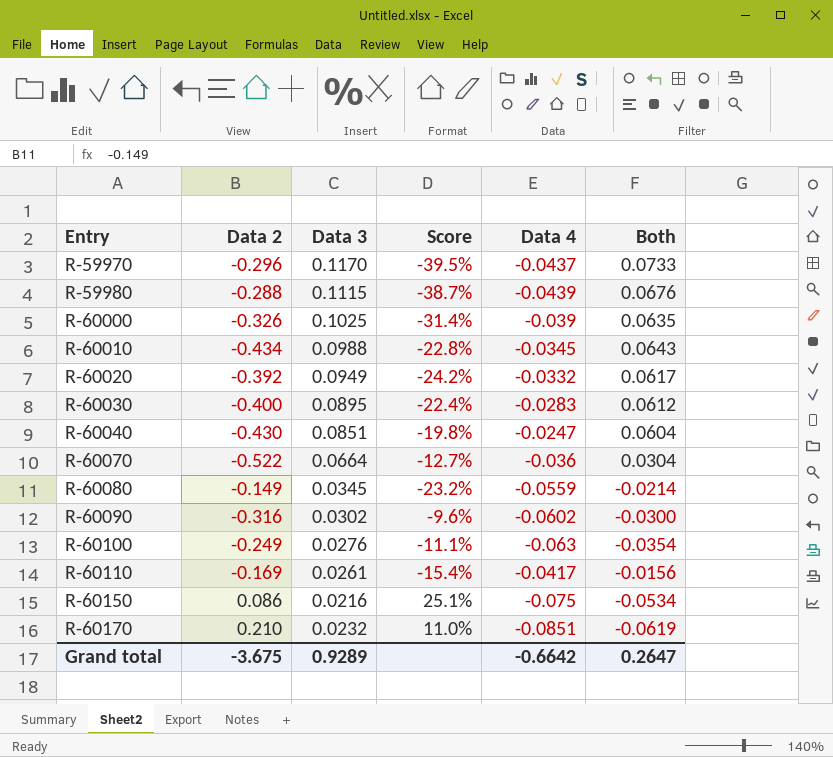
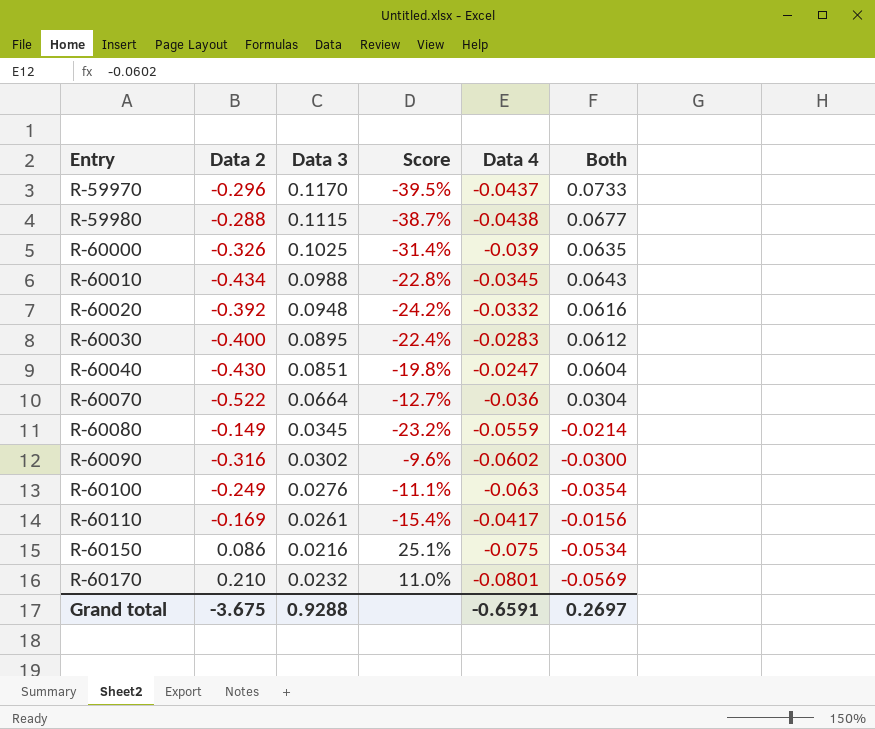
R-59980 | Data 4: -0.0439 -> -0.0438
R-59980 | Both: 0.0676 -> 0.0677
R-60020 | Data 3: 0.0949 -> 0.0948
R-60020 | Both: 0.0617 -> 0.0616
R-60170 | Data 4: -0.0851 -> -0.0801
R-60170 | Both: -0.0619 -> -0.0569
Grand total | Data 3: 0.9289 -> 0.9288
Grand total | Data 4: -0.6642 -> -0.6591
Grand total | Both: 0.2647 -> 0.2697

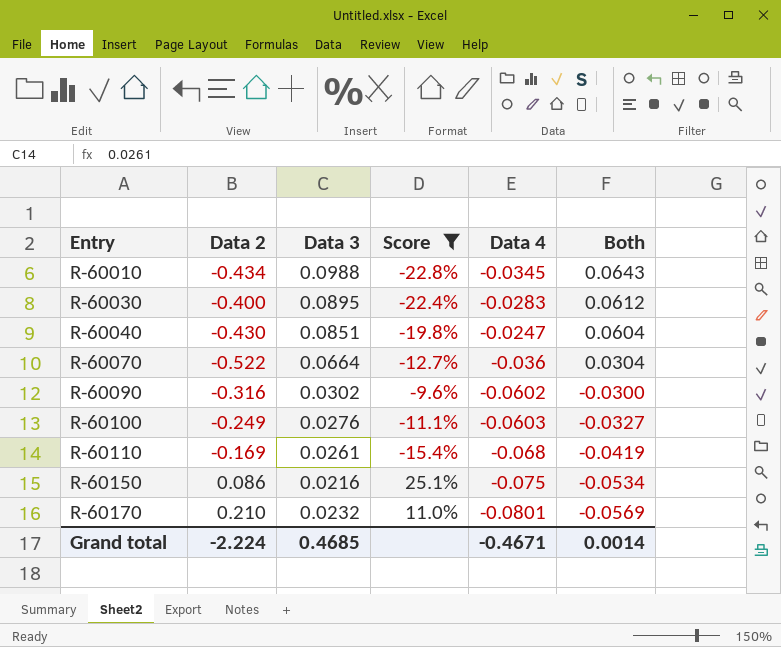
filter: none -> Score >= -22.8%
R-60100 | Data 4: -0.063 -> -0.0603
R-60100 | Both: -0.0354 -> -0.0327
R-60110 | Data 4: -0.0417 -> -0.068
R-60110 | Both: -0.0156 -> -0.0419
Grand total | Data 2: -3.675 -> -2.224
Grand total | Data 3: 0.9288 -> 0.4685
Grand total | Data 4: -0.6591 -> -0.4671
Grand total | Both: 0.2697 -> 0.0014

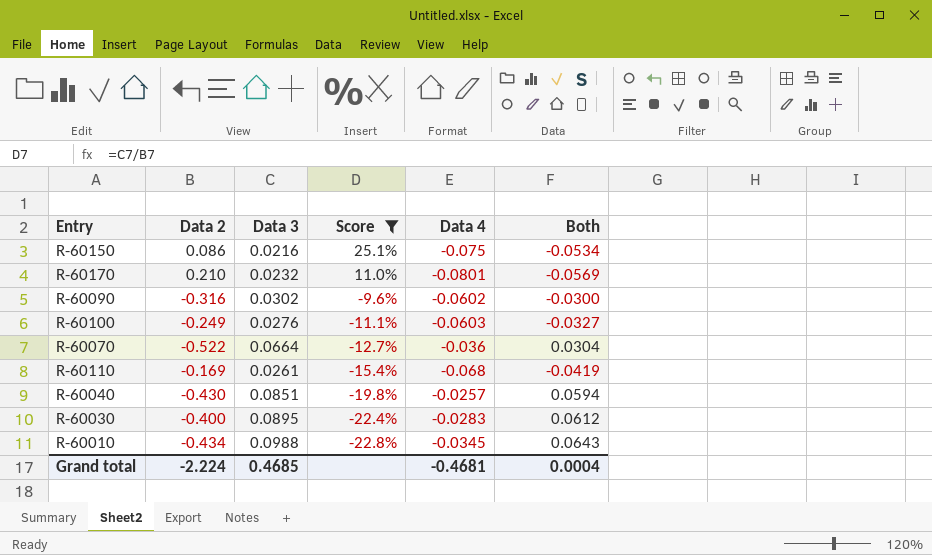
row order: Entry ascending -> Score descending
R-60040 | Data 4: -0.0247 -> -0.0257
R-60040 | Both: 0.0604 -> 0.0594
Grand total | Data 4: -0.4671 -> -0.4681
Grand total | Both: 0.0014 -> 0.0004

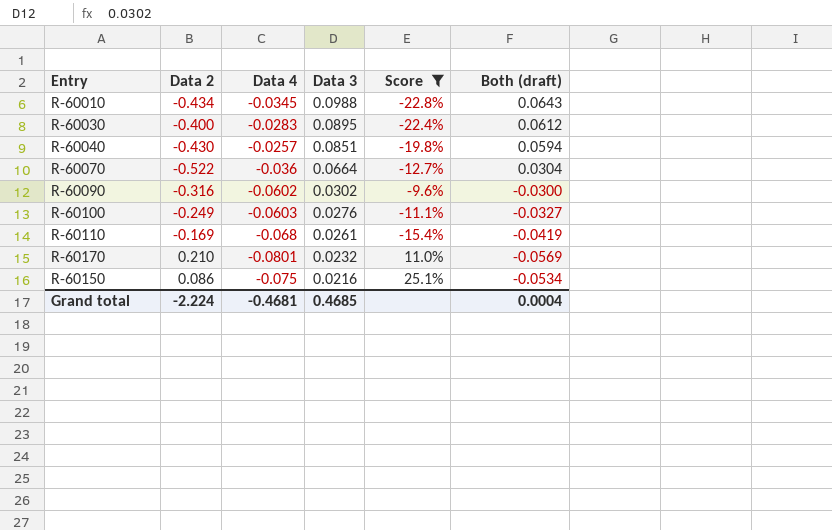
row order: Score descending -> Data 3 descending
column Data 4 | position: 5 -> 3
column name: Both -> Both (draft)

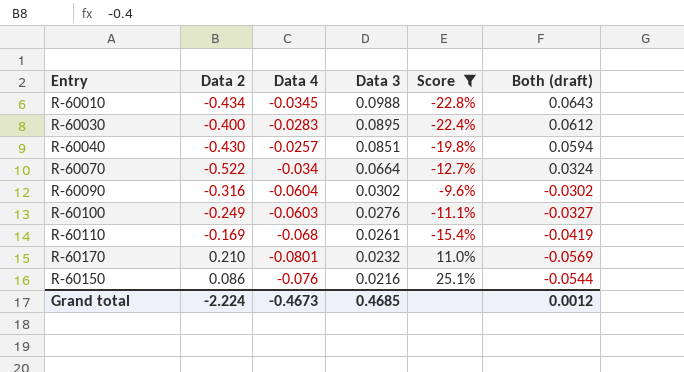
R-60070 | Data 4: -0.036 -> -0.034
R-60070 | Both (draft): 0.0304 -> 0.0324
R-60090 | Data 4: -0.0602 -> -0.0604
R-60090 | Both (draft): -0.0300 -> -0.0302
R-60150 | Data 4: -0.075 -> -0.076
R-60150 | Both (draft): -0.0534 -> -0.0544
Grand total | Data 4: -0.4681 -> -0.4673
Grand total | Both (draft): 0.0004 -> 0.0012

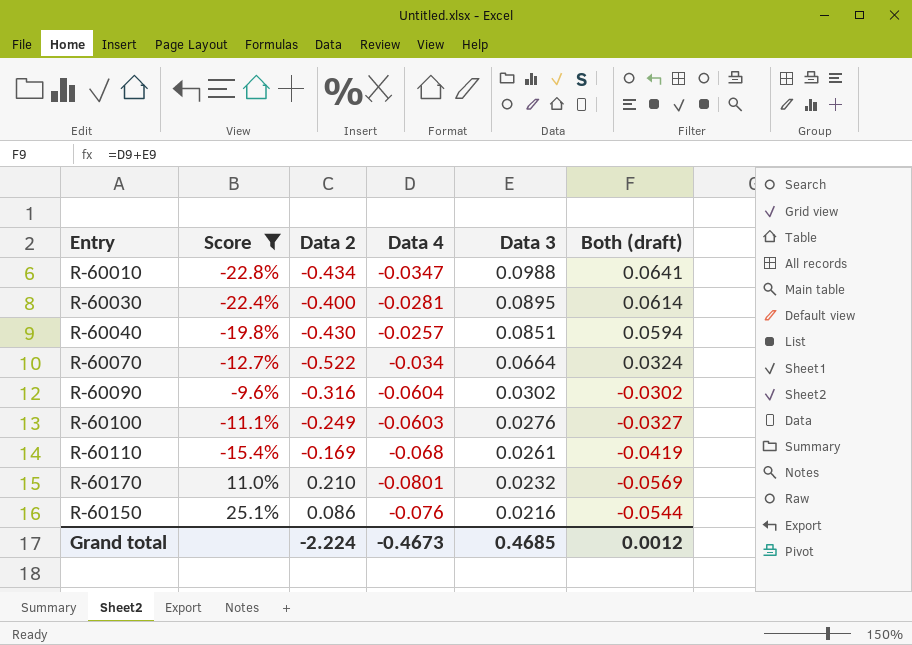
column Score | position: 5 -> 2
R-60010 | Data 4: -0.0345 -> -0.0347
R-60010 | Both (draft): 0.0643 -> 0.0641
R-60030 | Data 4: -0.0283 -> -0.0281
R-60030 | Both (draft): 0.0612 -> 0.0614

